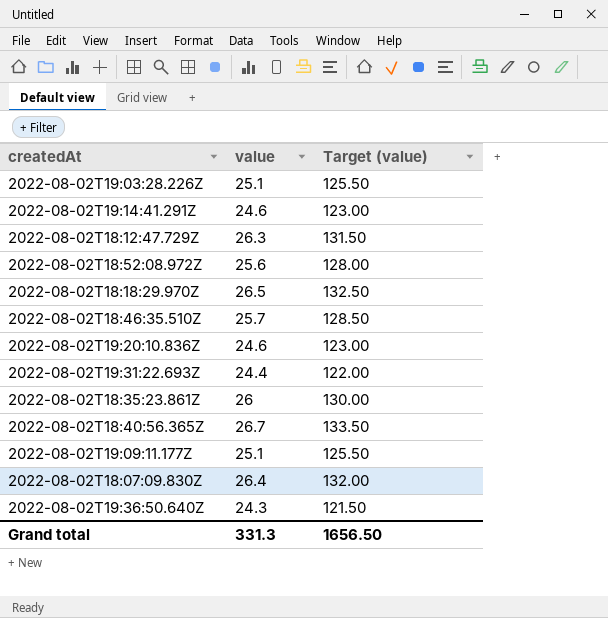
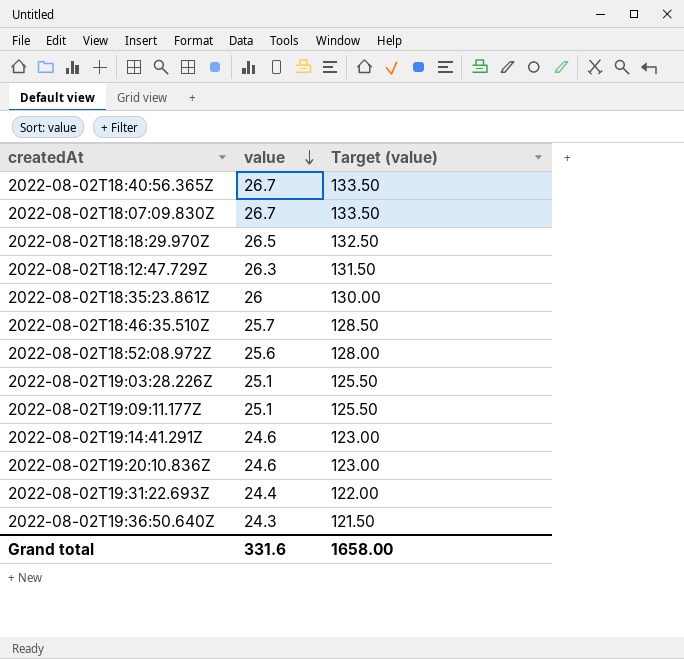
row order: none -> value descending
2022-08-02T18:07:09.830Z | value: 26.4 -> 26.7
2022-08-02T18:07:09.830Z | Target (value): 132.00 -> 133.50
Grand total | value: 331.3 -> 331.6
Grand total | Target (value): 1656.50 -> 1658.00

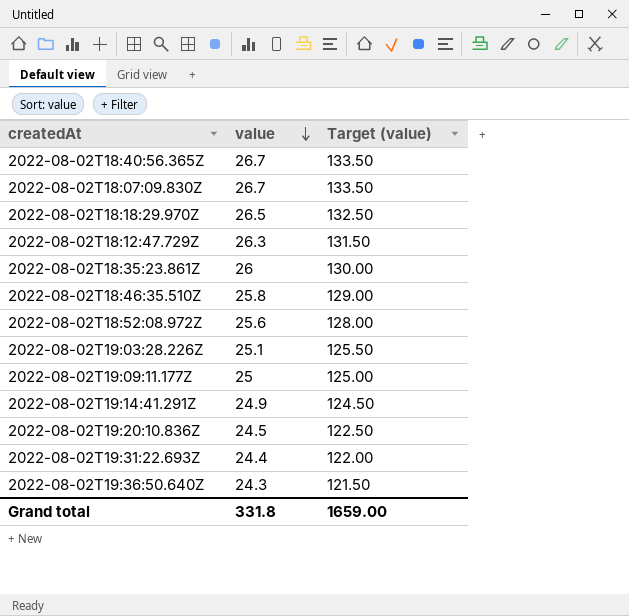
2022-08-02T18:46:35.510Z | value: 25.7 -> 25.8
2022-08-02T18:46:35.510Z | Target (value): 128.50 -> 129.00
2022-08-02T19:09:11.177Z | value: 25.1 -> 25
2022-08-02T19:09:11.177Z | Target (value): 125.50 -> 125.00
2022-08-02T19:14:41.291Z | value: 24.6 -> 24.9
2022-08-02T19:14:41.291Z | Target (value): 123.00 -> 124.50
2022-08-02T19:20:10.836Z | value: 24.6 -> 24.5
2022-08-02T19:20:10.836Z | Target (value): 123.00 -> 122.50
Grand total | value: 331.6 -> 331.8
Grand total | Target (value): 1658.00 -> 1659.00

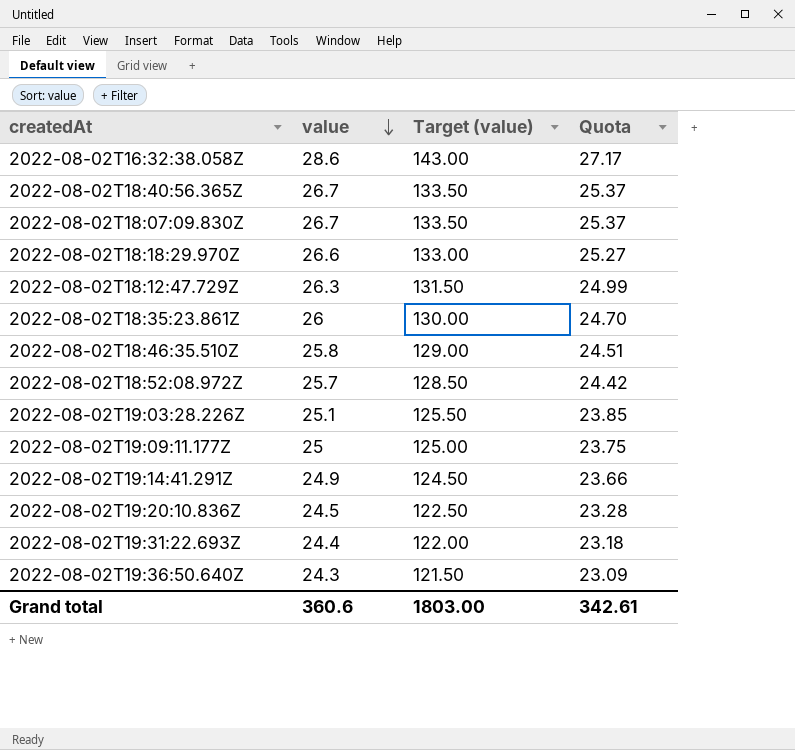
column Quota | formula: none -> [value] * 0.95
row 2022-08-02T16:32:38.058Z: none -> 28.6 | 143.00 | 27.17
2022-08-02T18:18:29.970Z | value: 26.5 -> 26.6
2022-08-02T18:18:29.970Z | Target (value): 132.50 -> 133.00
2022-08-02T18:52:08.972Z | value: 25.6 -> 25.7
2022-08-02T18:52:08.972Z | Target (value): 128.00 -> 128.50
Grand total | value: 331.8 -> 360.6
Grand total | Target (value): 1659.00 -> 1803.00

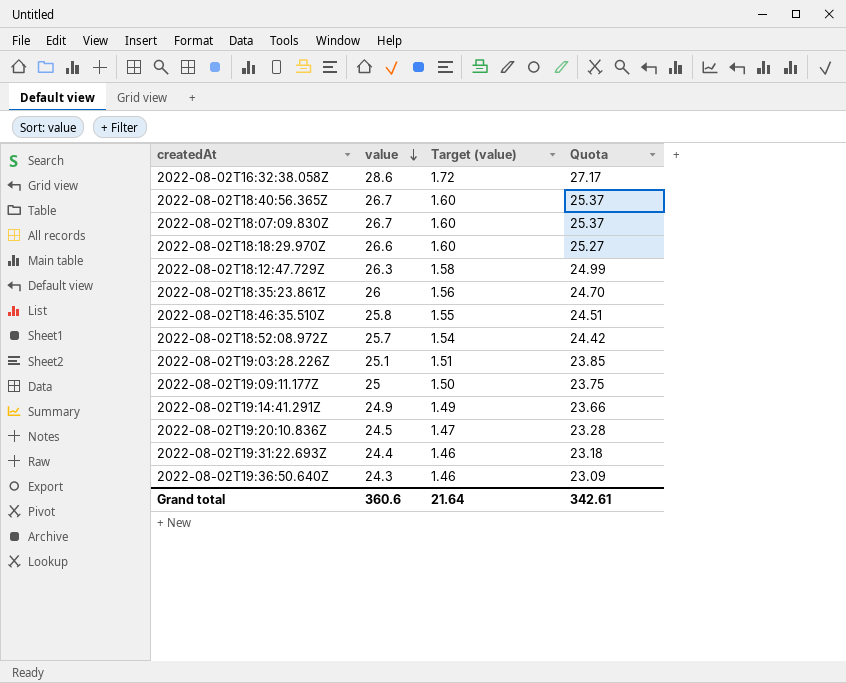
column Target (value) | formula: [value] * 5 -> [value] * 0.06
Grand total | Target (value): 1803.00 -> 21.64

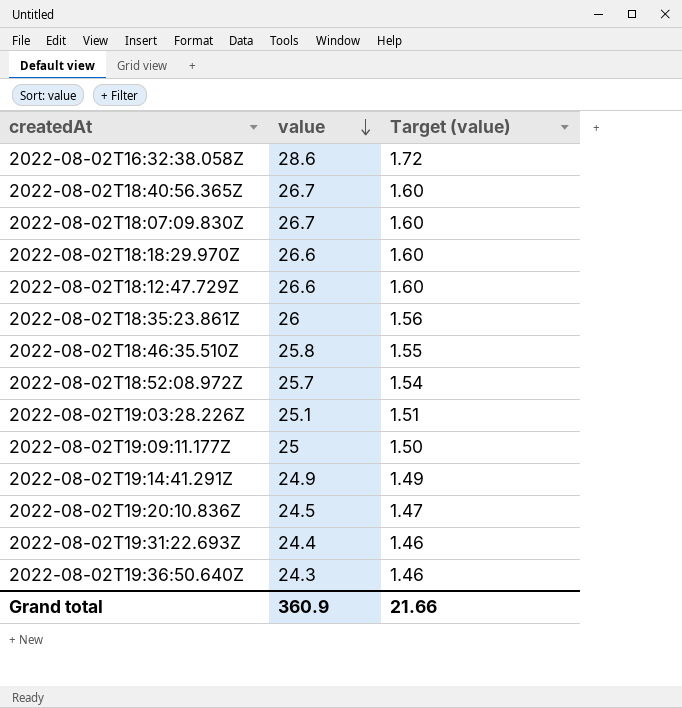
column Quota | formula: [value] * 0.95 -> none
2022-08-02T18:12:47.729Z | value: 26.3 -> 26.6
2022-08-02T18:12:47.729Z | Target (value): 1.58 -> 1.60
Grand total | value: 360.6 -> 360.9
Grand total | Target (value): 21.64 -> 21.66

